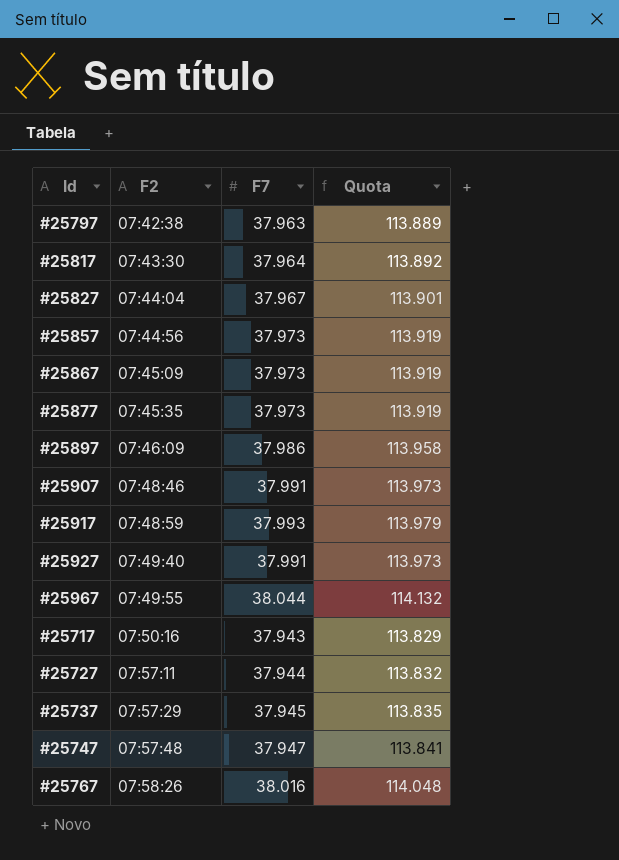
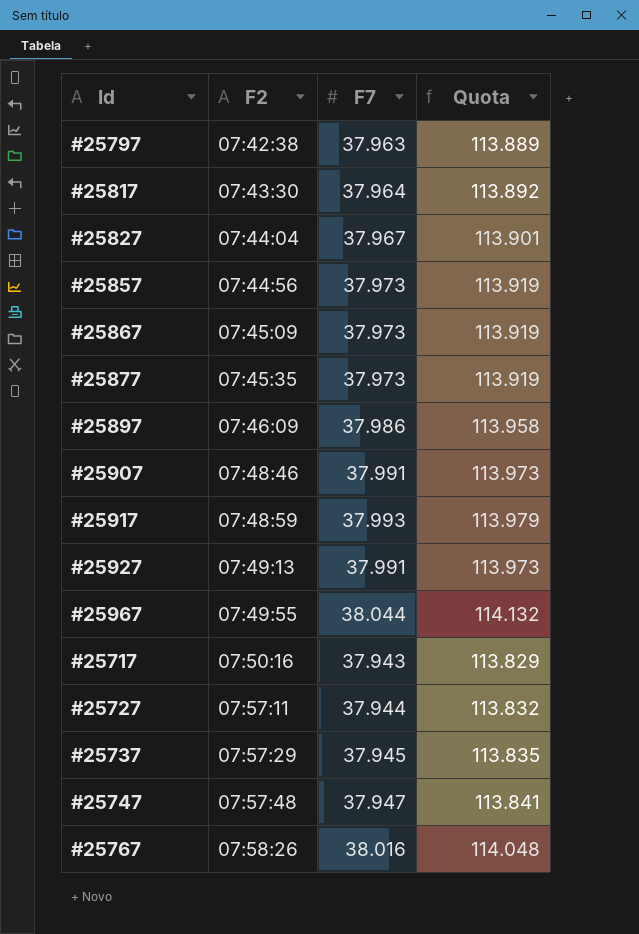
#25927 | F2: 07:49:40 -> 07:49:13

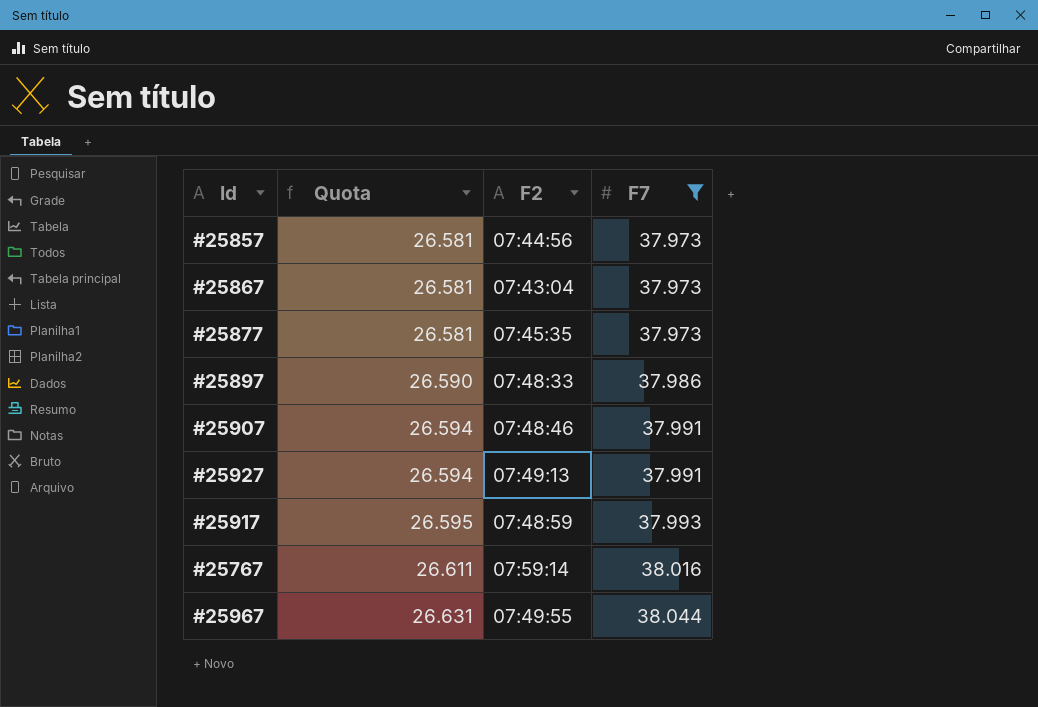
filter: none -> F7 >= 37.973
row order: F2 ascending -> Quota ascending
column Quota | formula: [F7] * 3 -> [F7] * 0.7
column Quota | position: 4 -> 2
#25867 | F2: 07:45:09 -> 07:43:04
#25897 | F2: 07:46:09 -> 07:48:33
#25767 | F2: 07:58:26 -> 07:59:14

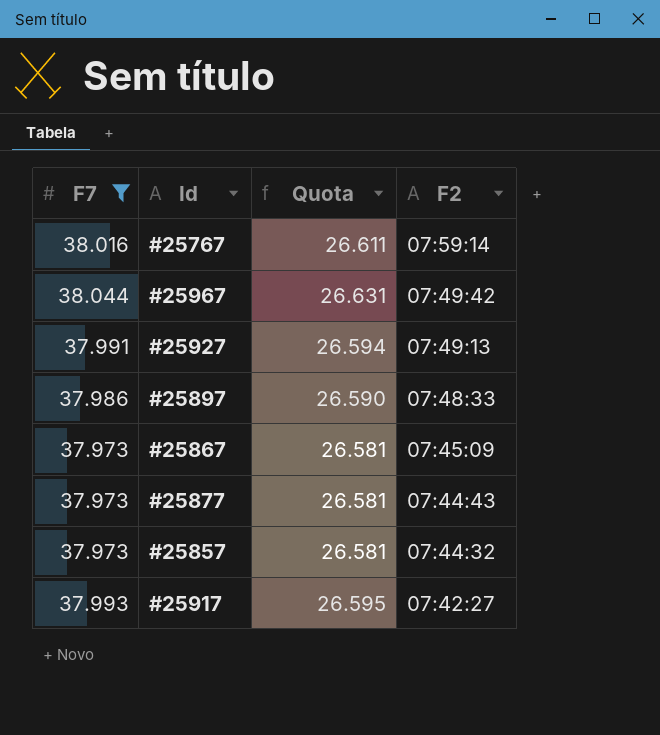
row order: Quota ascending -> F2 descending
column F7 | position: 4 -> 1
row #25907: 26.594 | 07:48:46 | 37.991 -> none
#25967 | F2: 07:49:55 -> 07:49:42
#25867 | F2: 07:43:04 -> 07:45:09
#25877 | F2: 07:45:35 -> 07:44:43
#25857 | F2: 07:44:56 -> 07:44:32
#25917 | F2: 07:48:59 -> 07:42:27

